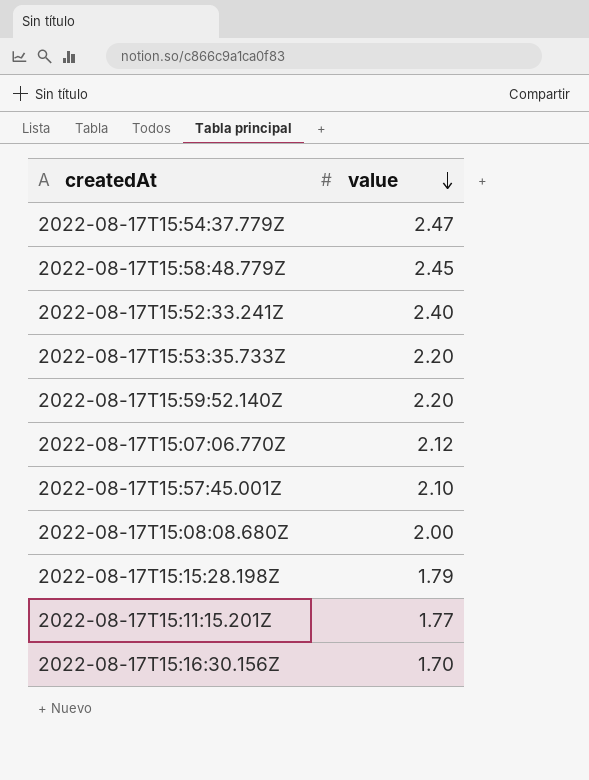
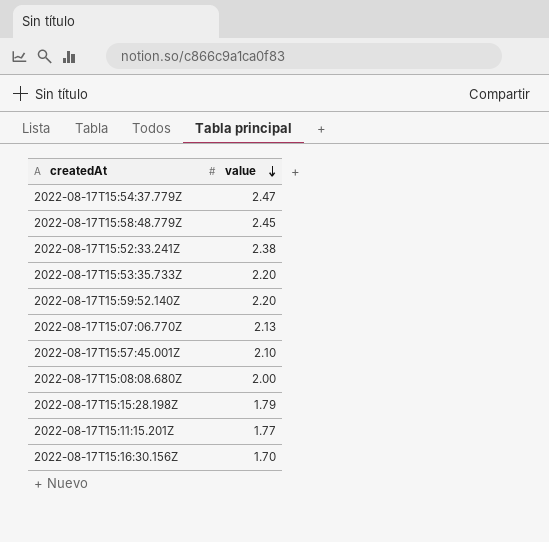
2022-08-17T15:52:33.241Z | value: 2.40 -> 2.38
2022-08-17T15:07:06.770Z | value: 2.12 -> 2.13

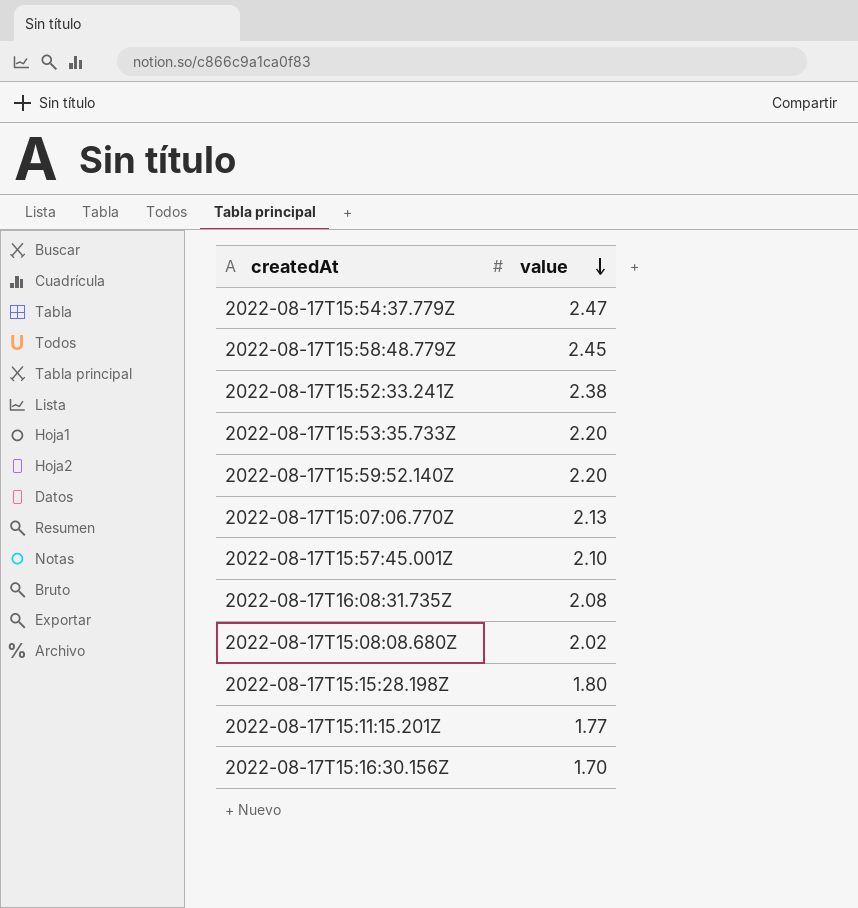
row 2022-08-17T16:08:31.735Z: none -> 2.08
2022-08-17T15:08:08.680Z | value: 2.00 -> 2.02
2022-08-17T15:15:28.198Z | value: 1.79 -> 1.80

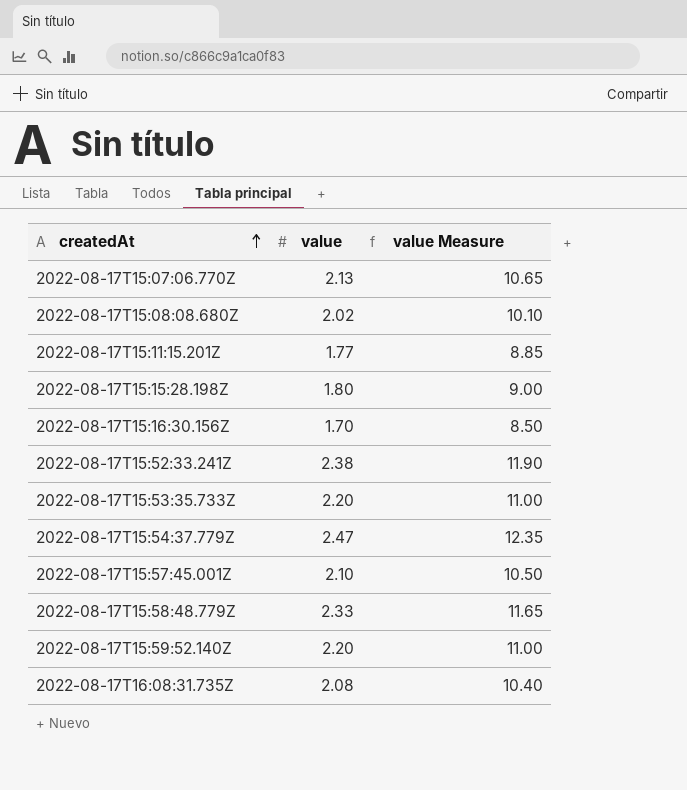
row order: value descending -> createdAt ascending
column value Measure | formula: none -> [value] * 5
2022-08-17T15:58:48.779Z | value: 2.45 -> 2.33

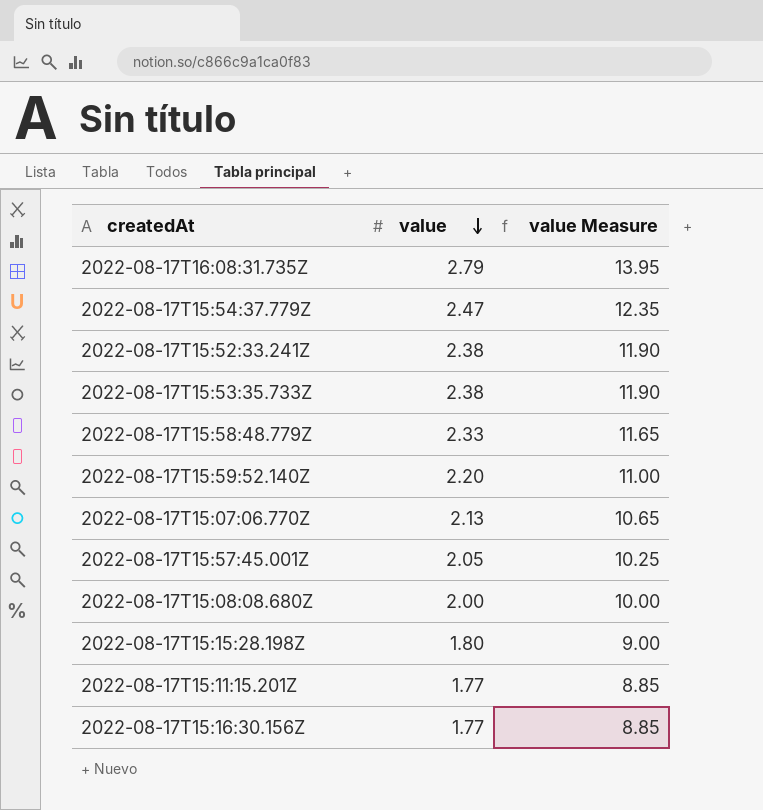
row order: createdAt ascending -> value descending
2022-08-17T16:08:31.735Z | value: 2.08 -> 2.79
2022-08-17T16:08:31.735Z | value Measure: 10.40 -> 13.95
2022-08-17T15:53:35.733Z | value: 2.20 -> 2.38
2022-08-17T15:53:35.733Z | value Measure: 11.00 -> 11.90
2022-08-17T15:57:45.001Z | value: 2.10 -> 2.05
2022-08-17T15:57:45.001Z | value Measure: 10.50 -> 10.25
2022-08-17T15:08:08.680Z | value: 2.02 -> 2.00
2022-08-17T15:08:08.680Z | value Measure: 10.10 -> 10.00
2022-08-17T15:16:30.156Z | value: 1.70 -> 1.77
2022-08-17T15:16:30.156Z | value Measure: 8.50 -> 8.85

